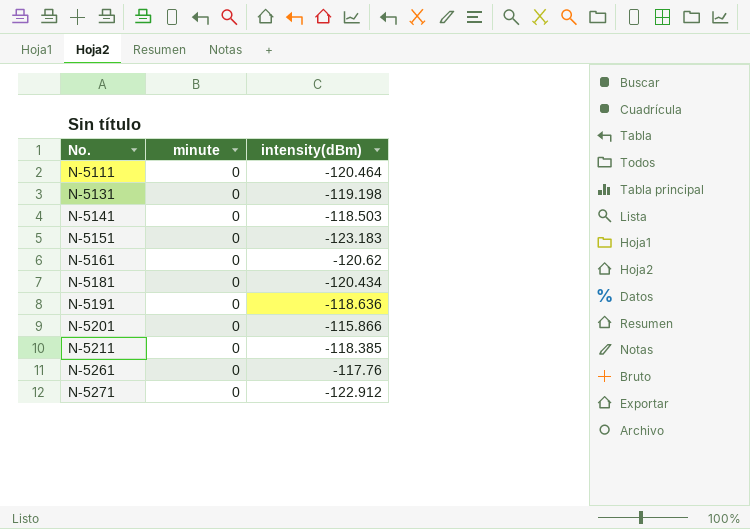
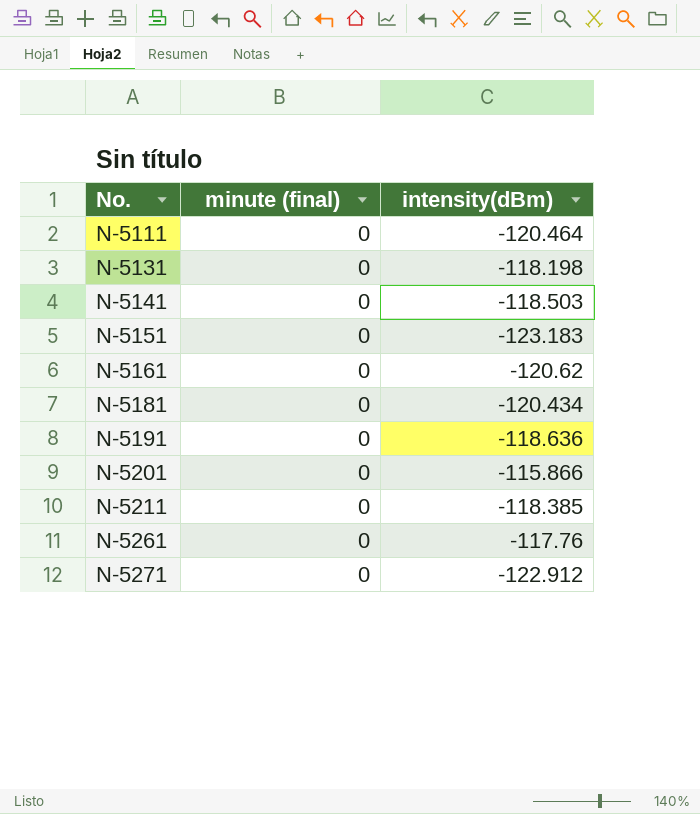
column name: minute -> minute (final)
N-5131 | intensity(dBm): -119.198 -> -118.198

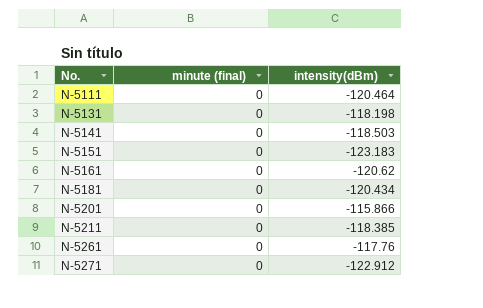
row N-5191: 0 | -118.636 -> none

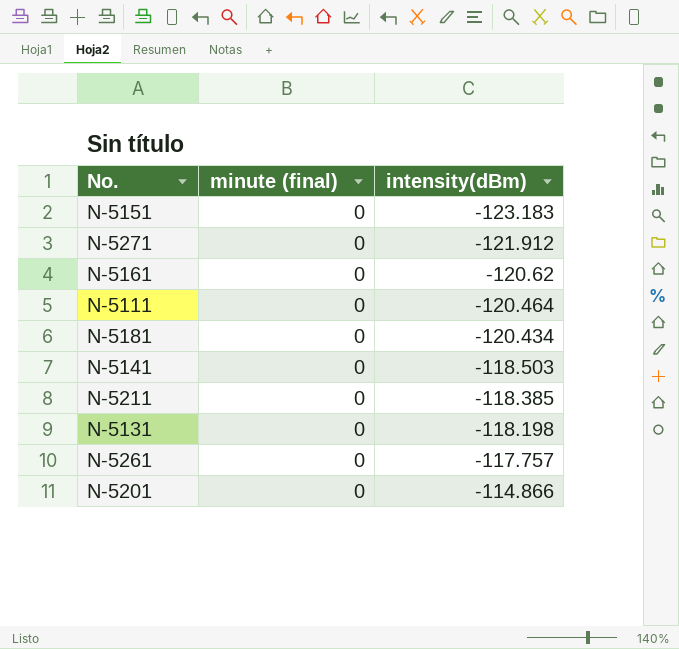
row order: No. ascending -> intensity(dBm) ascending
N-5271 | intensity(dBm): -122.912 -> -121.912
N-5261 | intensity(dBm): -117.76 -> -117.757
N-5201 | intensity(dBm): -115.866 -> -114.866

